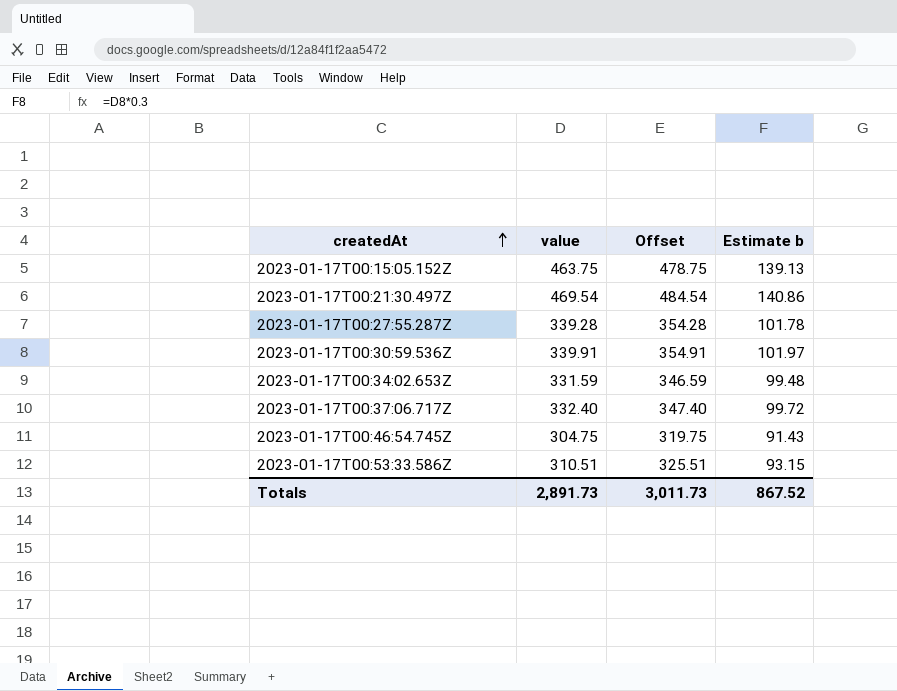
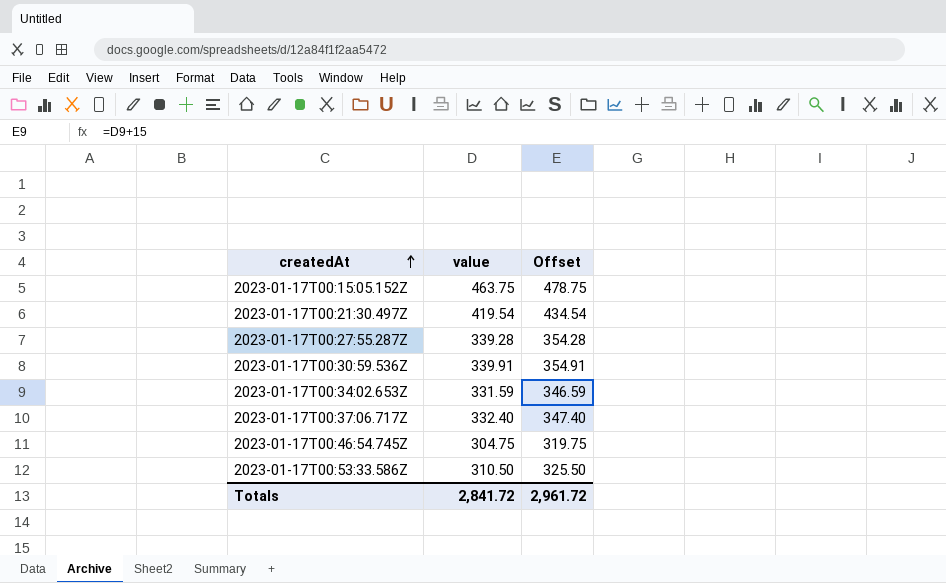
column Estimate b | formula: [value] * 0.3 -> none
2023-01-17T00:21:30.497Z | value: 469.54 -> 419.54
2023-01-17T00:21:30.497Z | Offset: 484.54 -> 434.54
2023-01-17T00:53:33.586Z | value: 310.51 -> 310.50
2023-01-17T00:53:33.586Z | Offset: 325.51 -> 325.50
Totals | value: 2,891.73 -> 2,841.72
Totals | Offset: 3,011.73 -> 2,961.72

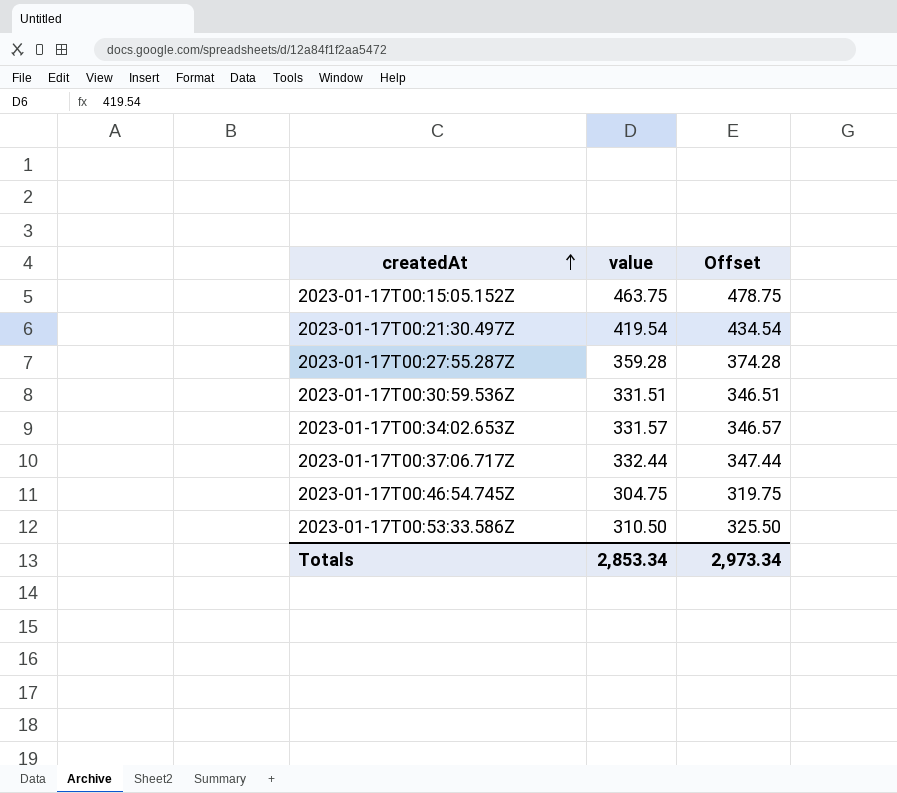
2023-01-17T00:27:55.287Z | value: 339.28 -> 359.28
2023-01-17T00:27:55.287Z | Offset: 354.28 -> 374.28
2023-01-17T00:30:59.536Z | value: 339.91 -> 331.51
2023-01-17T00:30:59.536Z | Offset: 354.91 -> 346.51
2023-01-17T00:34:02.653Z | value: 331.59 -> 331.57
2023-01-17T00:34:02.653Z | Offset: 346.59 -> 346.57
2023-01-17T00:37:06.717Z | value: 332.40 -> 332.44
2023-01-17T00:37:06.717Z | Offset: 347.40 -> 347.44
Totals | value: 2,841.72 -> 2,853.34
Totals | Offset: 2,961.72 -> 2,973.34

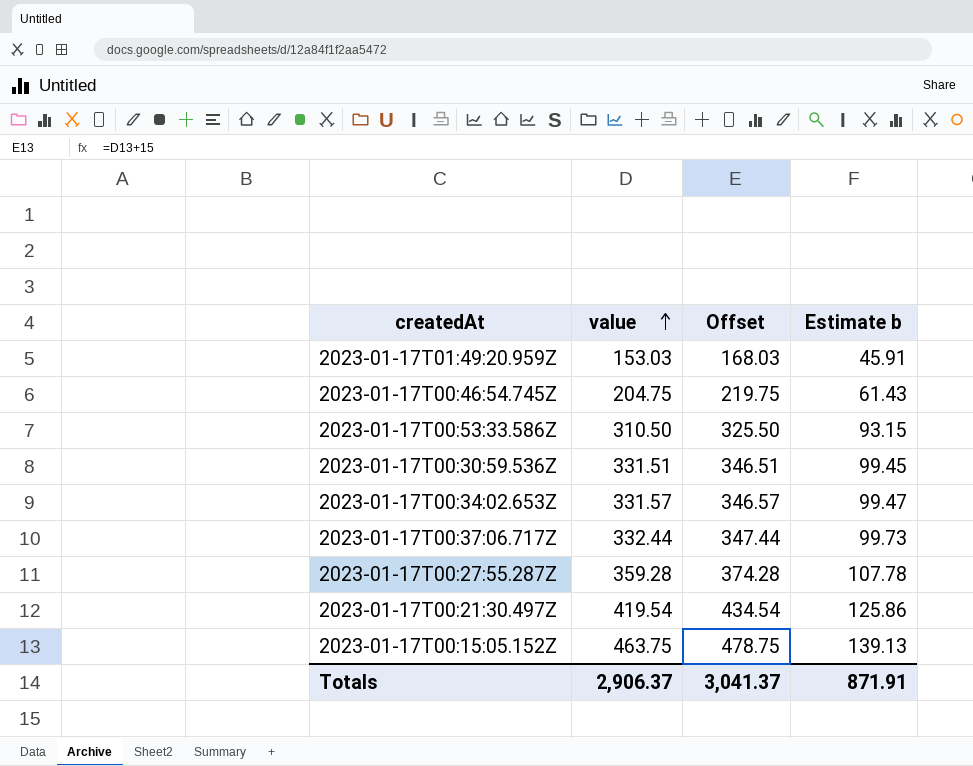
row order: createdAt ascending -> value ascending
column Estimate b | formula: none -> [value] * 0.3
row 2023-01-17T01:49:20.959Z: none -> 153.03 | 168.03 | 45.91
2023-01-17T00:46:54.745Z | value: 304.75 -> 204.75
2023-01-17T00:46:54.745Z | Offset: 319.75 -> 219.75
Totals | value: 2,853.34 -> 2,906.37
Totals | Offset: 2,973.34 -> 3,041.37

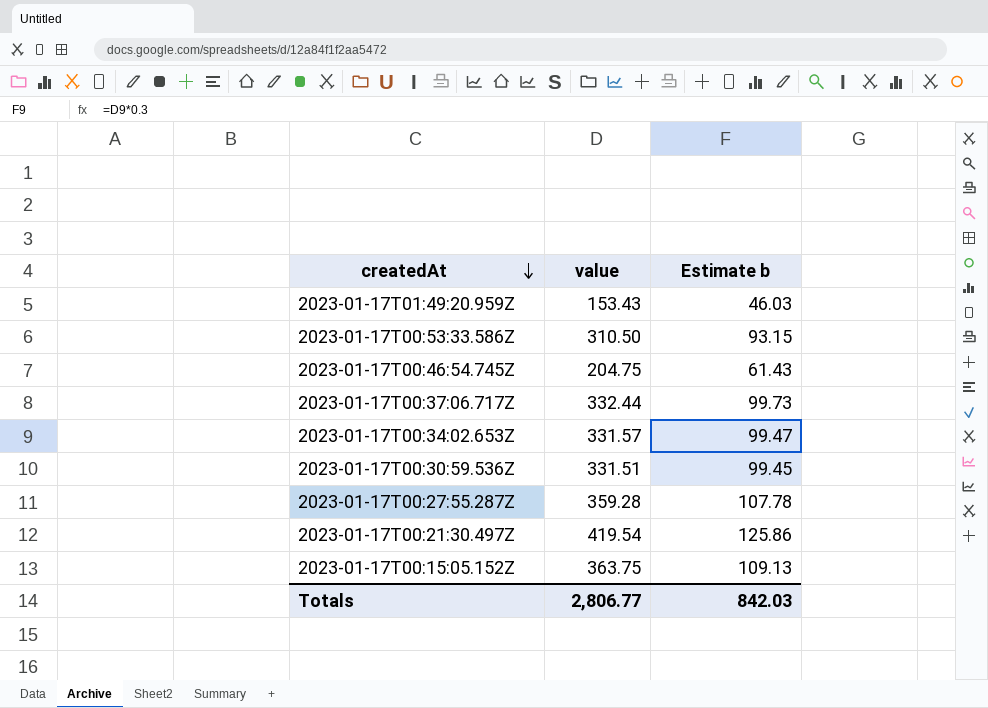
row order: value ascending -> createdAt descending
column Offset | formula: [value] + 15 -> none
2023-01-17T01:49:20.959Z | value: 153.03 -> 153.43
2023-01-17T01:49:20.959Z | Estimate b: 45.91 -> 46.03
2023-01-17T00:15:05.152Z | value: 463.75 -> 363.75
2023-01-17T00:15:05.152Z | Estimate b: 139.13 -> 109.13
Totals | value: 2,906.37 -> 2,806.77
Totals | Estimate b: 871.91 -> 842.03

